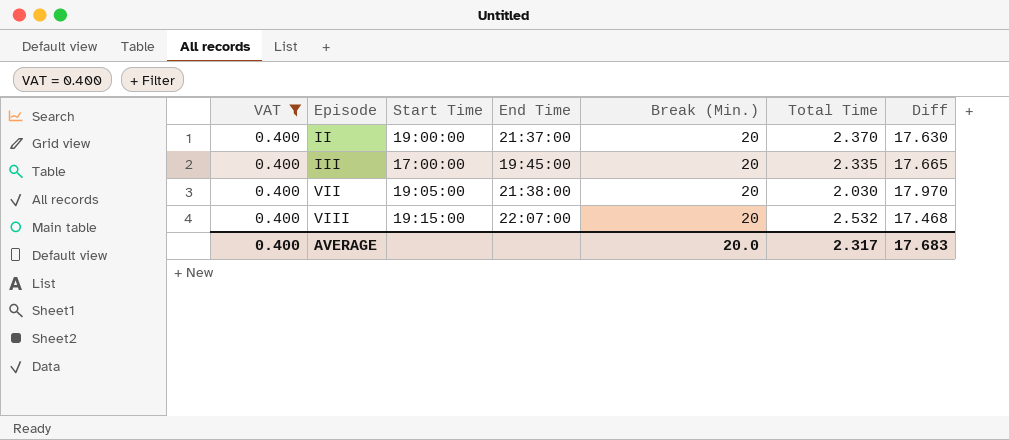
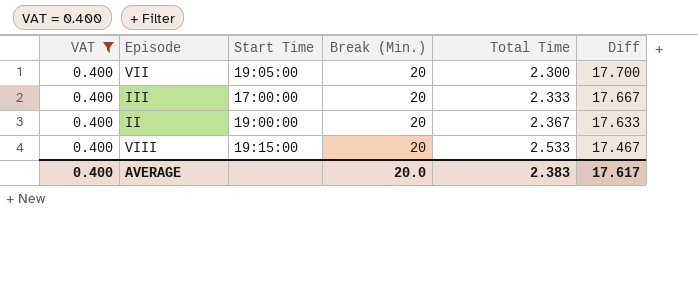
row order: Episode ascending -> Total Time ascending
column End Time | position: 4 -> none
VII | Total Time: 2.030 -> 2.300
VII | Diff: 17.970 -> 17.700
III | Total Time: 2.335 -> 2.333
III | Diff: 17.665 -> 17.667
II | Total Time: 2.370 -> 2.367
II | Diff: 17.630 -> 17.633
VIII | Total Time: 2.532 -> 2.533
VIII | Diff: 17.468 -> 17.467
AVERAGE | Total Time: 2.317 -> 2.383
AVERAGE | Diff: 17.683 -> 17.617

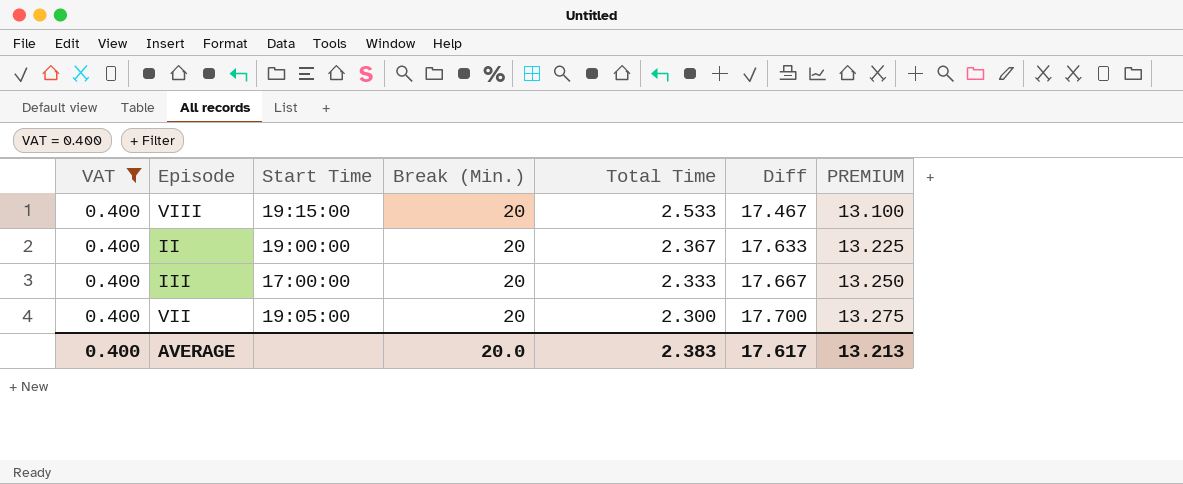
row order: Total Time ascending -> Total Time descending
column PREMIUM | formula: none -> [Diff] * 0.75

